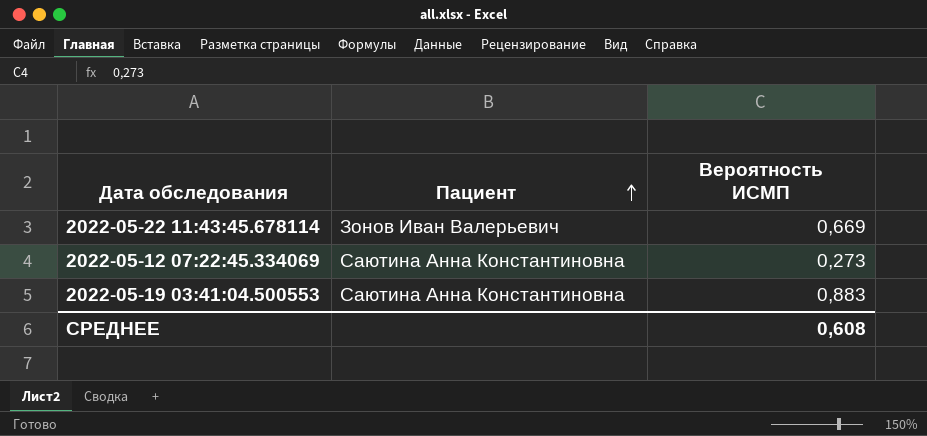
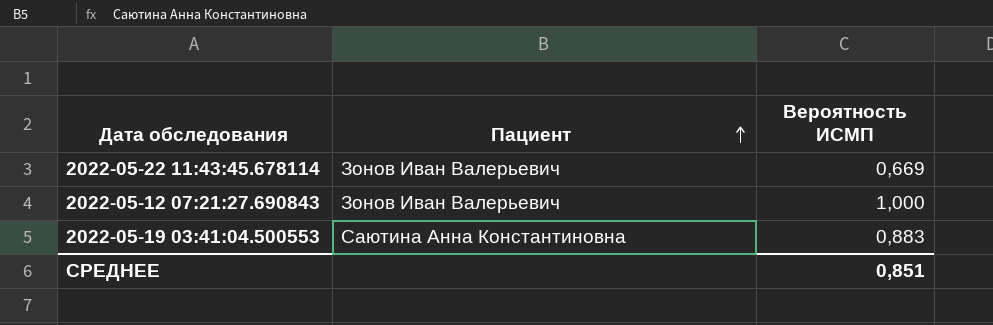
row 2022-05-12 07:22:45.334069: Саютина Анна Константиновна | 0,273 -> none
row 2022-05-12 07:21:27.690843: none -> Зонов Иван Валерьевич | 1,000
СРЕДНЕЕ | Вероятность ИСМП: 0,608 -> 0,851

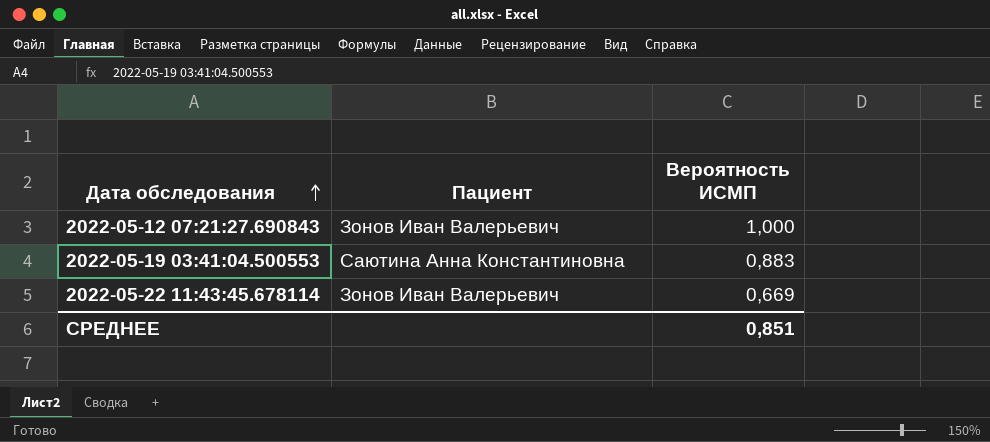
row order: Пациент ascending -> Дата обследования ascending

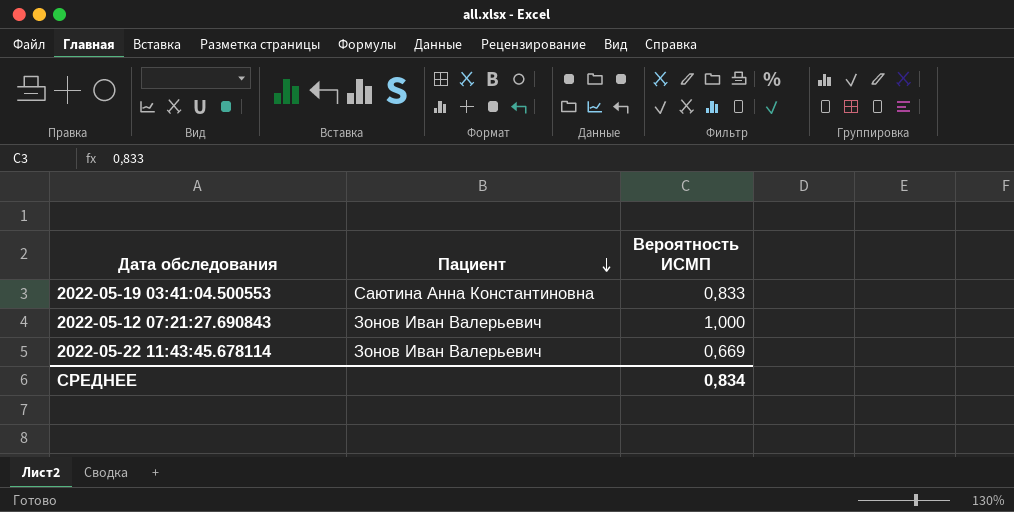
row order: Дата обследования ascending -> Пациент descending
2022-05-19 03:41:04.500553 | Вероятность ИСМП: 0,883 -> 0,833
СРЕДНЕЕ | Вероятность ИСМП: 0,851 -> 0,834

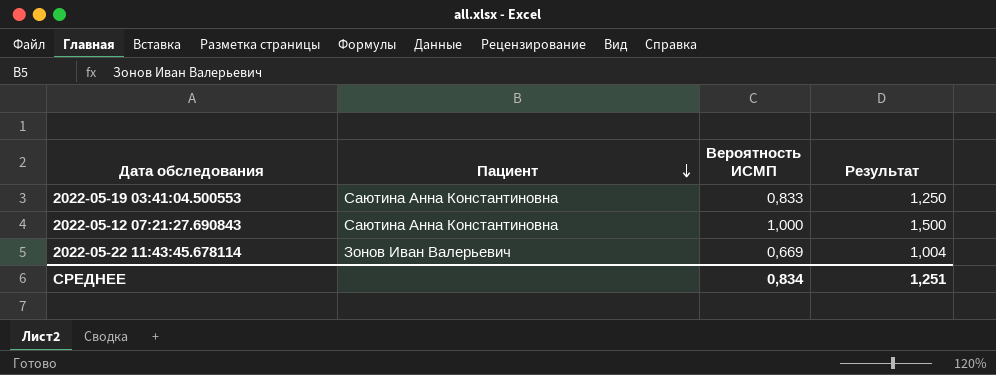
column Результат | formula: none -> [Вероятность ИСМП] * 1,5
2022-05-12 07:21:27.690843 | Пациент: Зонов Иван Валерьевич -> Саютина Анна Константиновна

